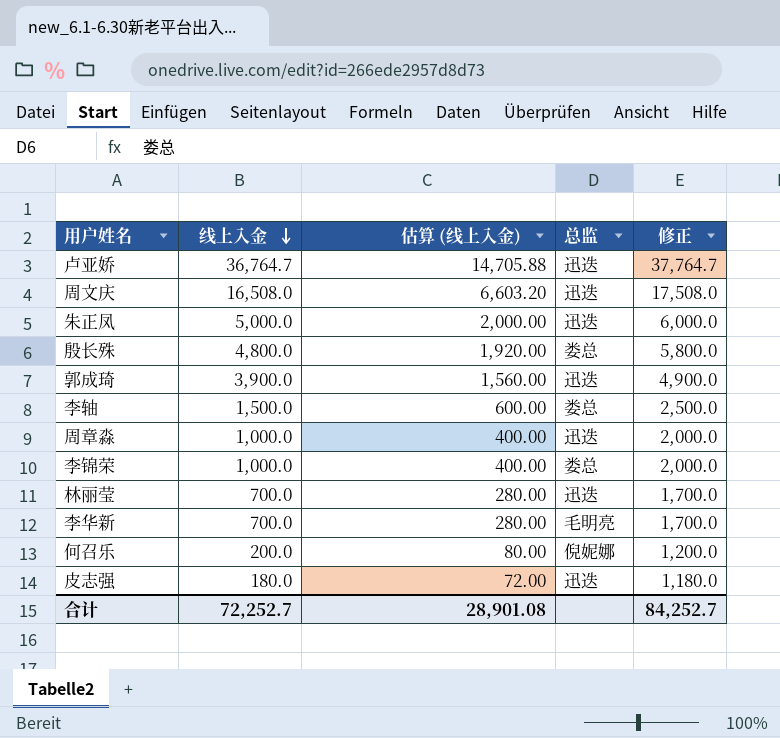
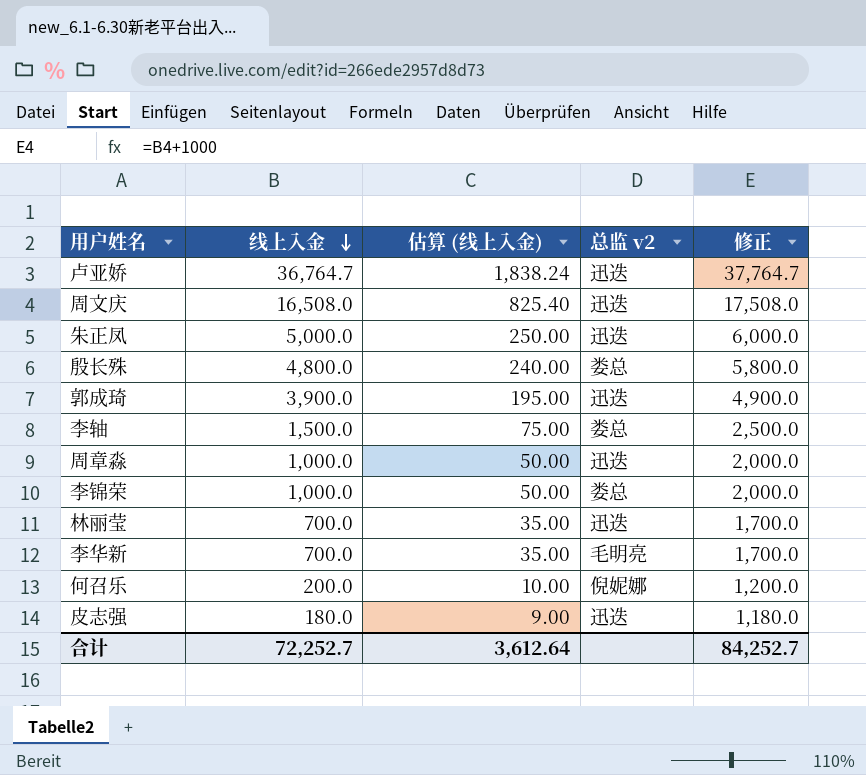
column 估算 (线上入金) | formula: [线上入金] * 0.4 -> [线上入金] * 0.05
column name: 总监 -> 总监 v2
合计 | 估算 (线上入金): 28,901.08 -> 3,612.64

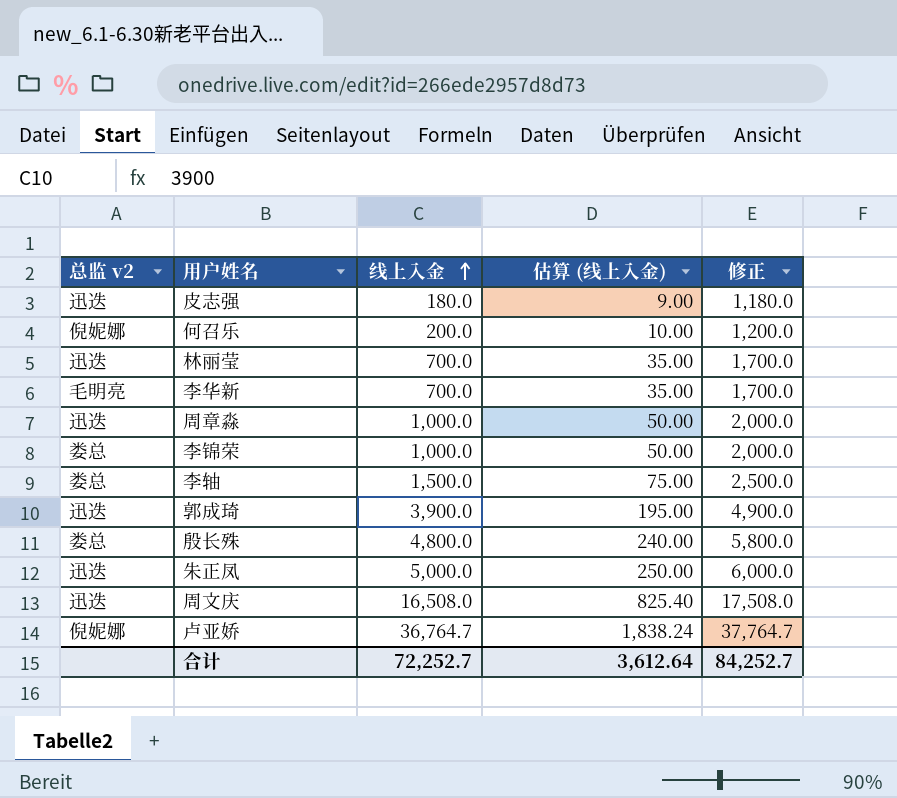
row order: 线上入金 descending -> 线上入金 ascending
column 总监 v2 | position: 4 -> 1
卢亚娇 | 总监 v2: 迅迭 -> 倪妮娜

